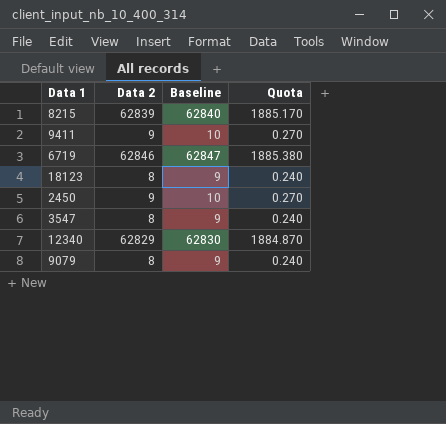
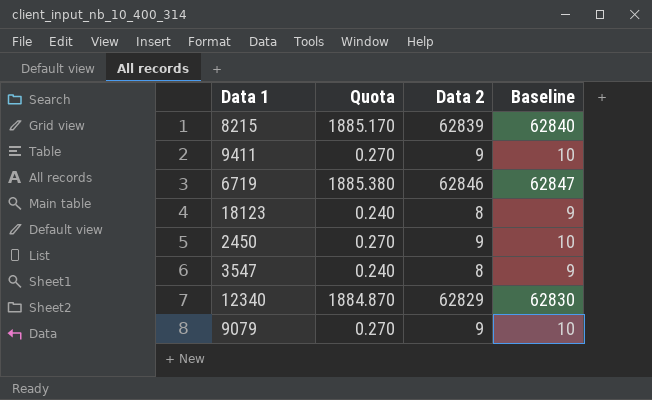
column Quota | position: 4 -> 2
9079 | Quota: 0.240 -> 0.270
9079 | Data 2: 8 -> 9
9079 | Baseline: 9 -> 10

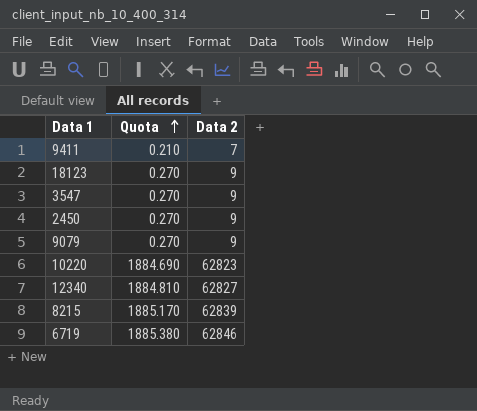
row order: none -> Quota ascending
column Baseline | formula: [Data 2] + 1 -> none
9411 | Quota: 0.270 -> 0.210
9411 | Data 2: 9 -> 7
18123 | Quota: 0.240 -> 0.270
18123 | Data 2: 8 -> 9
3547 | Quota: 0.240 -> 0.270
3547 | Data 2: 8 -> 9
row 10220: none -> 1884.690 | 62823
12340 | Quota: 1884.870 -> 1884.810
12340 | Data 2: 62829 -> 62827

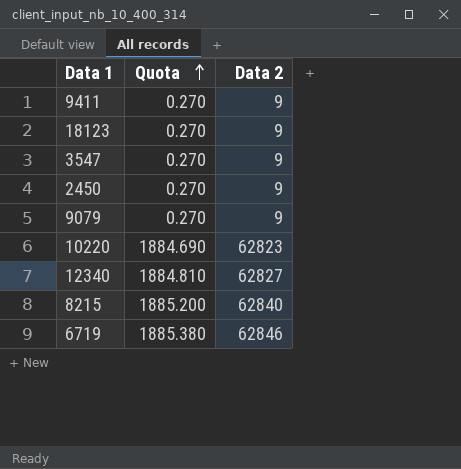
9411 | Quota: 0.210 -> 0.270
9411 | Data 2: 7 -> 9
8215 | Quota: 1885.170 -> 1885.200
8215 | Data 2: 62839 -> 62840

